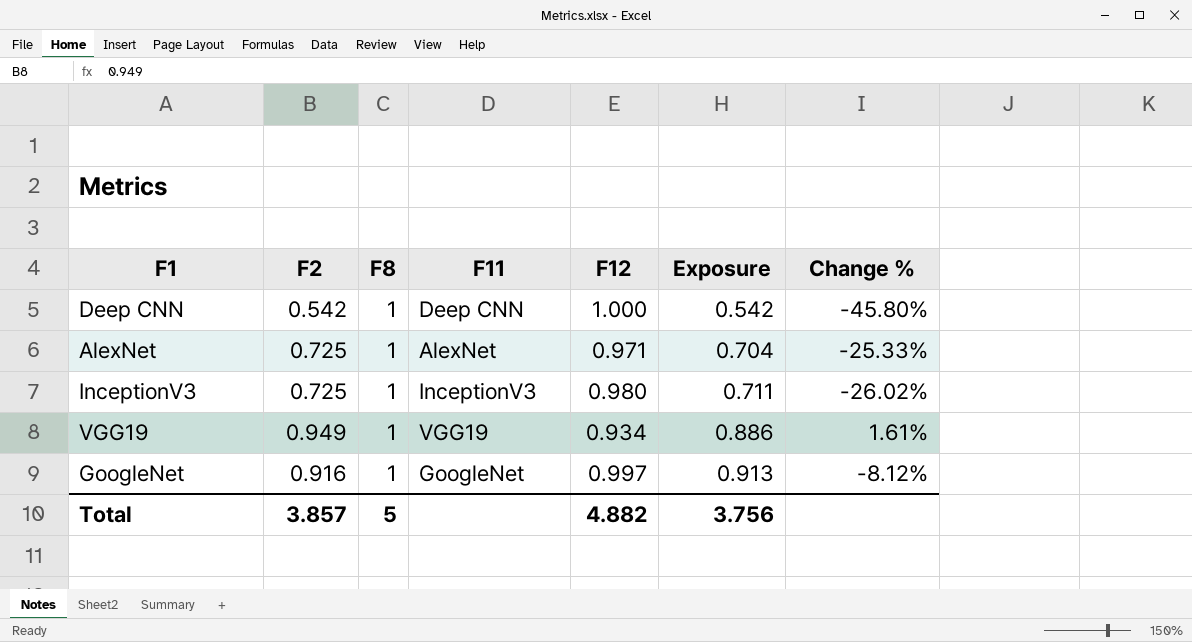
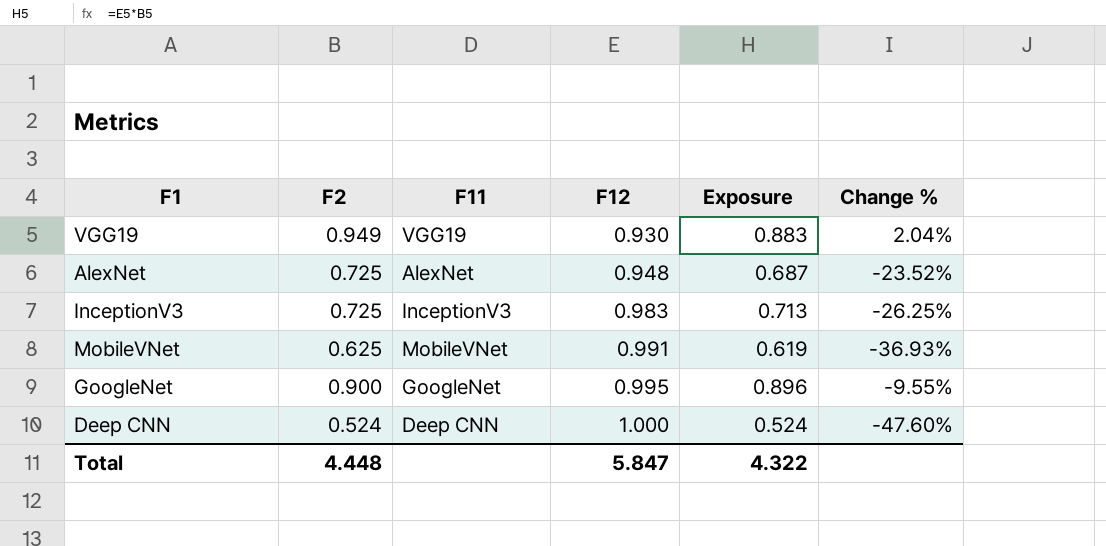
row order: Exposure ascending -> F12 ascending
column F8 | position: 3 -> none
VGG19 | F12: 0.934 -> 0.930
VGG19 | Exposure: 0.886 -> 0.883
VGG19 | Change %: 1.61% -> 2.04%
AlexNet | F12: 0.971 -> 0.948
AlexNet | Exposure: 0.704 -> 0.687
AlexNet | Change %: -25.33% -> -23.52%
InceptionV3 | F12: 0.980 -> 0.983
InceptionV3 | Exposure: 0.711 -> 0.713
InceptionV3 | Change %: -26.02% -> -26.25%
row MobileVNet: none -> 0.625 | MobileVNet | 0.991 | 0.619 | -36.93%
GoogleNet | F2: 0.916 -> 0.900
GoogleNet | F12: 0.997 -> 0.995
GoogleNet | Exposure: 0.913 -> 0.896
GoogleNet | Change %: -8.12% -> -9.55%
Deep CNN | F2: 0.542 -> 0.524
Deep CNN | Exposure: 0.542 -> 0.524
Deep CNN | Change %: -45.80% -> -47.60%
Total | F2: 3.857 -> 4.448
Total | F12: 4.882 -> 5.847
Total | Exposure: 3.756 -> 4.322

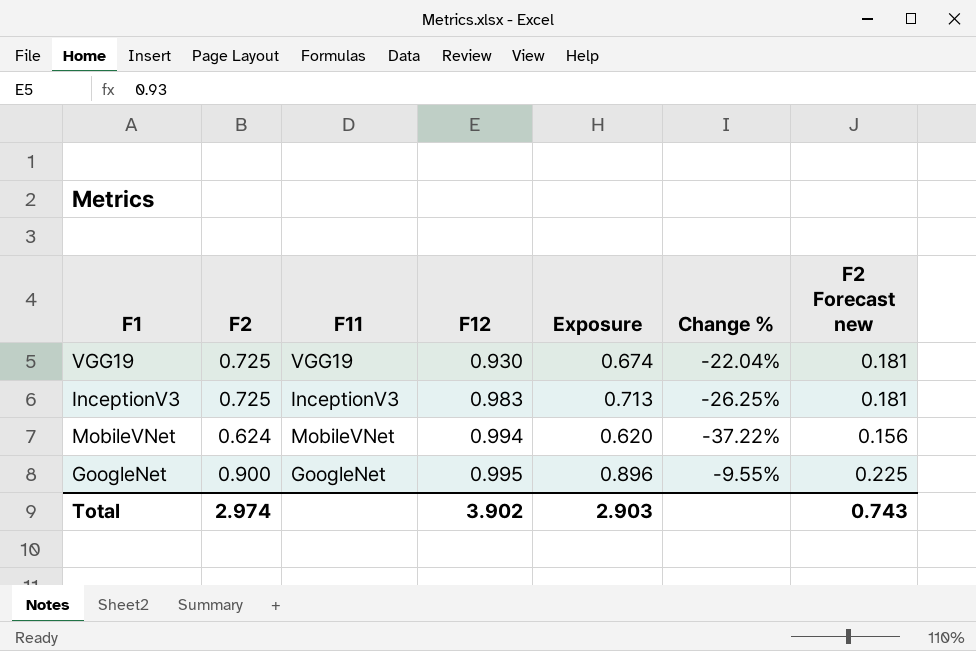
column F2 Forecast new | formula: none -> [F2] * 0.25
row AlexNet: 0.725 | AlexNet | 0.948 | 0.687 | -23.52% -> none
row Deep CNN: 0.524 | Deep CNN | 1.000 | 0.524 | -47.60% -> none
VGG19 | F2: 0.949 -> 0.725
VGG19 | Exposure: 0.883 -> 0.674
VGG19 | Change %: 2.04% -> -22.04%
MobileVNet | F2: 0.625 -> 0.624
MobileVNet | F12: 0.991 -> 0.994
MobileVNet | Exposure: 0.619 -> 0.620
MobileVNet | Change %: -36.93% -> -37.22%
Total | F2: 4.448 -> 2.974
Total | F12: 5.847 -> 3.902
Total | Exposure: 4.322 -> 2.903

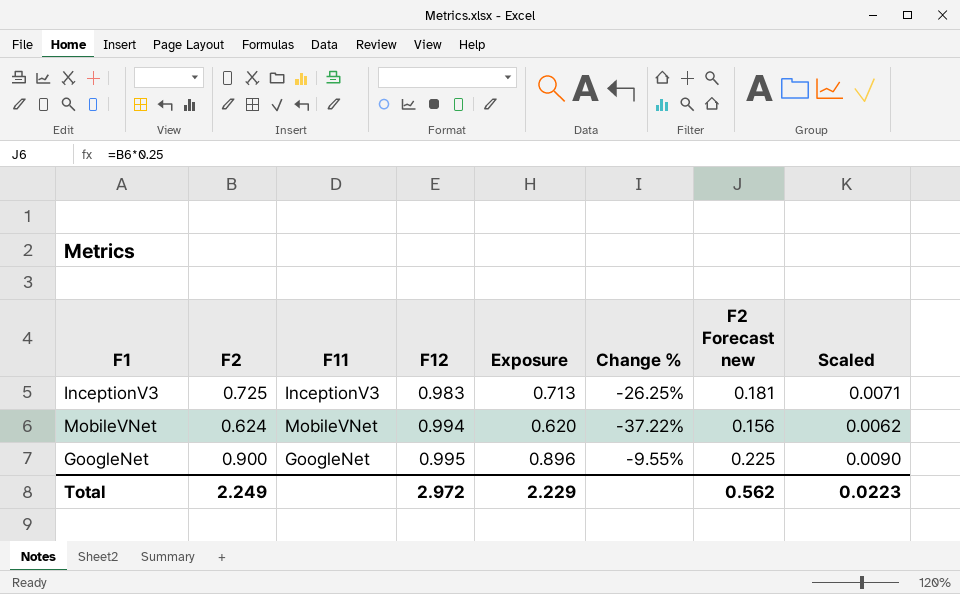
column Scaled | formula: none -> [Exposure] * 0.01
row VGG19: 0.725 | VGG19 | 0.930 | 0.674 | -22.04% | 0.181 -> none
Total | F2: 2.974 -> 2.249
Total | F12: 3.902 -> 2.972
Total | Exposure: 2.903 -> 2.229
Total | F2 Forecast new: 0.743 -> 0.562

